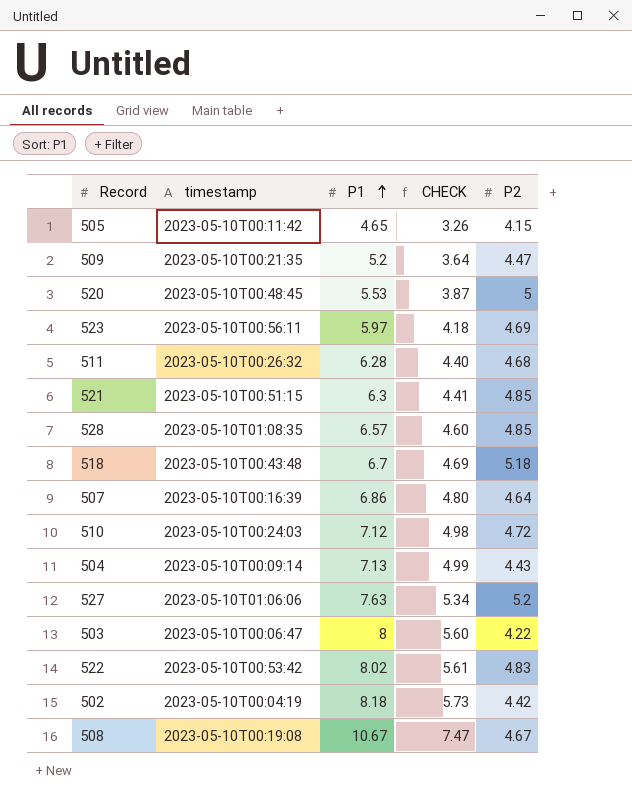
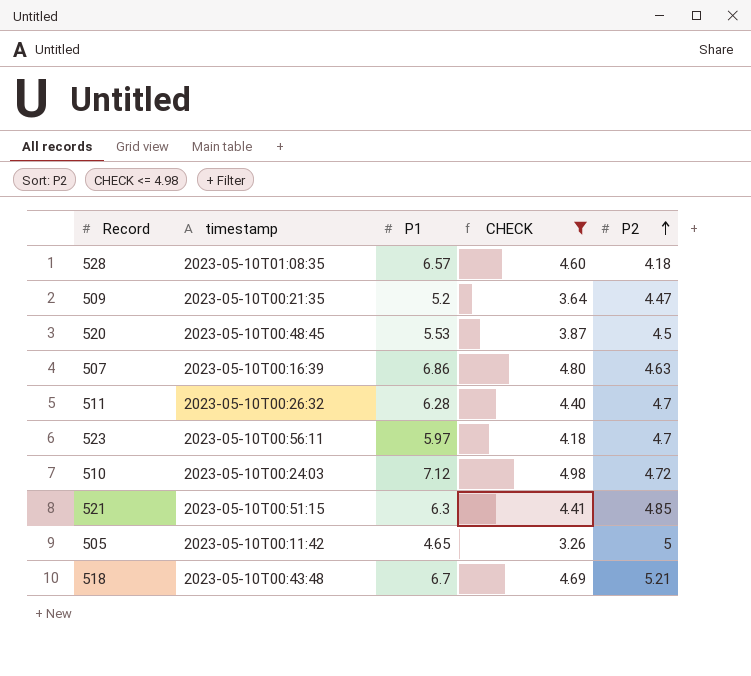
filter: none -> CHECK <= 4.98
row order: P1 ascending -> P2 ascending
528 | P2: 4.85 -> 4.18
520 | P2: 5 -> 4.5
507 | P2: 4.64 -> 4.63
511 | P2: 4.68 -> 4.7
523 | P2: 4.69 -> 4.7
505 | P2: 4.15 -> 5
518 | P2: 5.18 -> 5.21

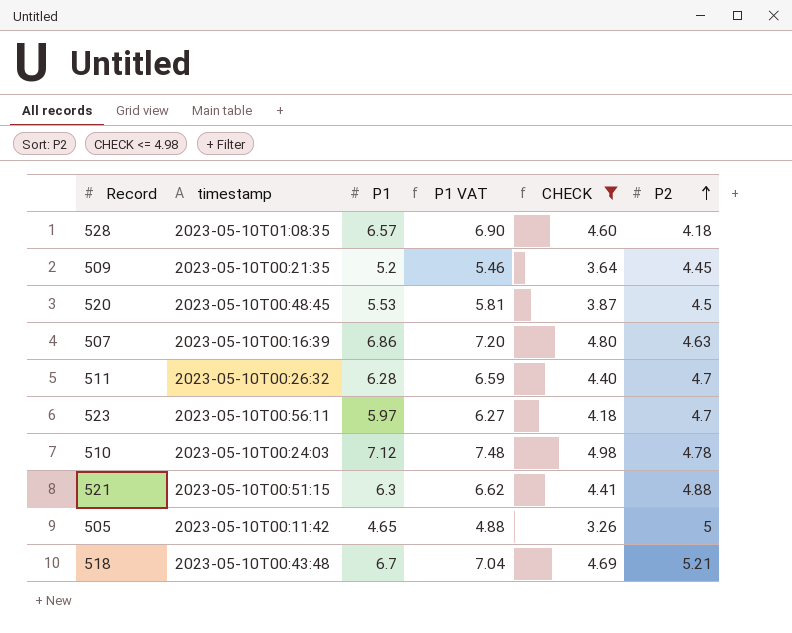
column P1 VAT | formula: none -> [P1] * 1.05
509 | P2: 4.47 -> 4.45
510 | P2: 4.72 -> 4.78
521 | P2: 4.85 -> 4.88

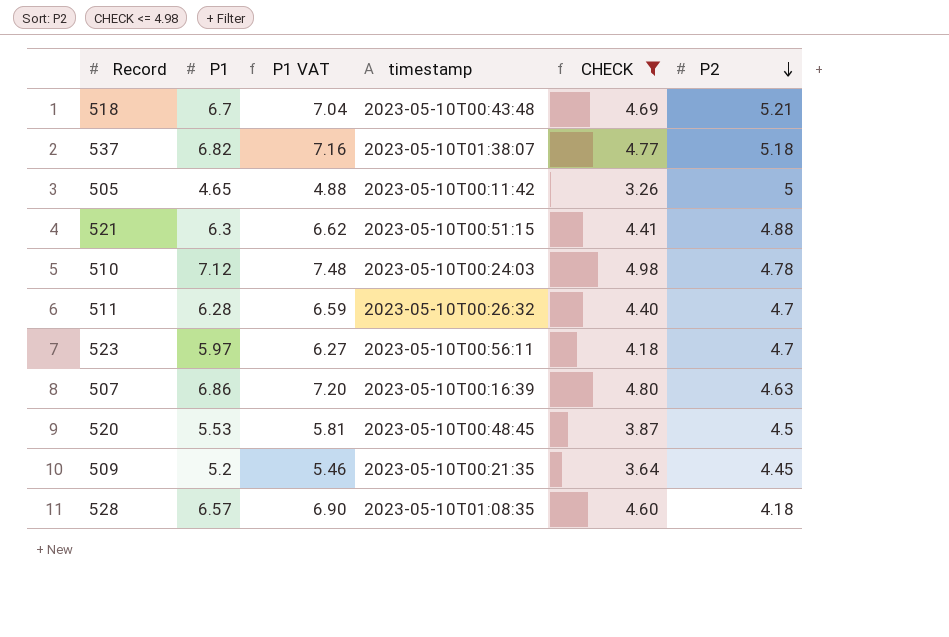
row order: P2 ascending -> P2 descending
column timestamp | position: 2 -> 4
row 537: none -> 6.82 | 7.16 | 2023-05-10T01:38:07 | 4.77 | 5.18

